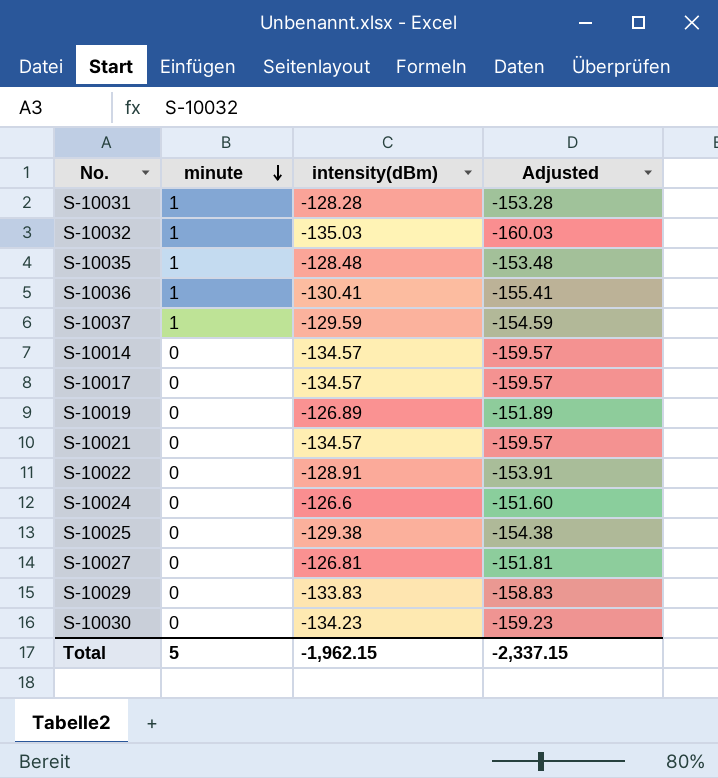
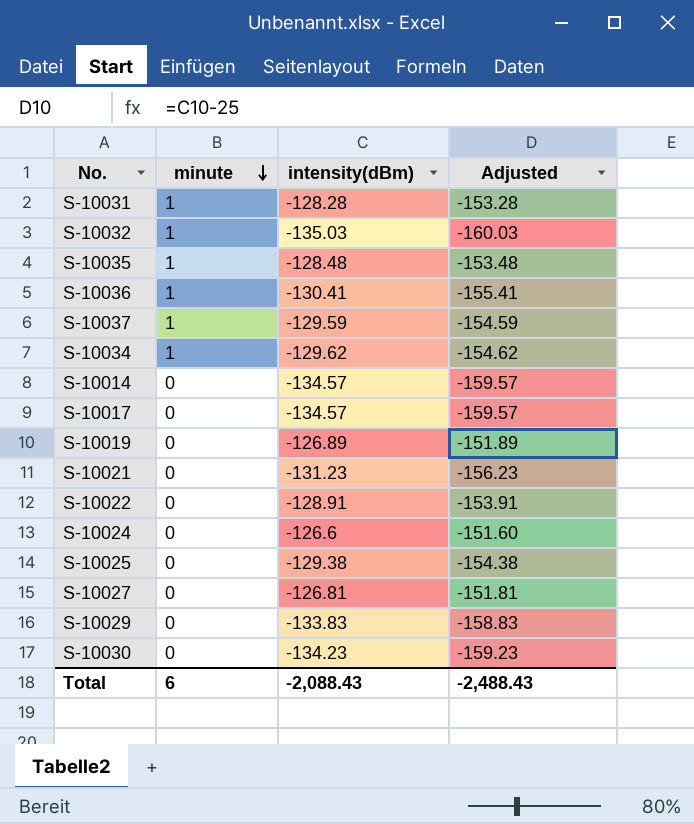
row S-10034: none -> 1 | -129.62 | -154.62
S-10021 | intensity(dBm): -134.57 -> -131.23
S-10021 | Adjusted: -159.57 -> -156.23
Total | minute: 5 -> 6
Total | intensity(dBm): -1,962.15 -> -2,088.43
Total | Adjusted: -2,337.15 -> -2,488.43

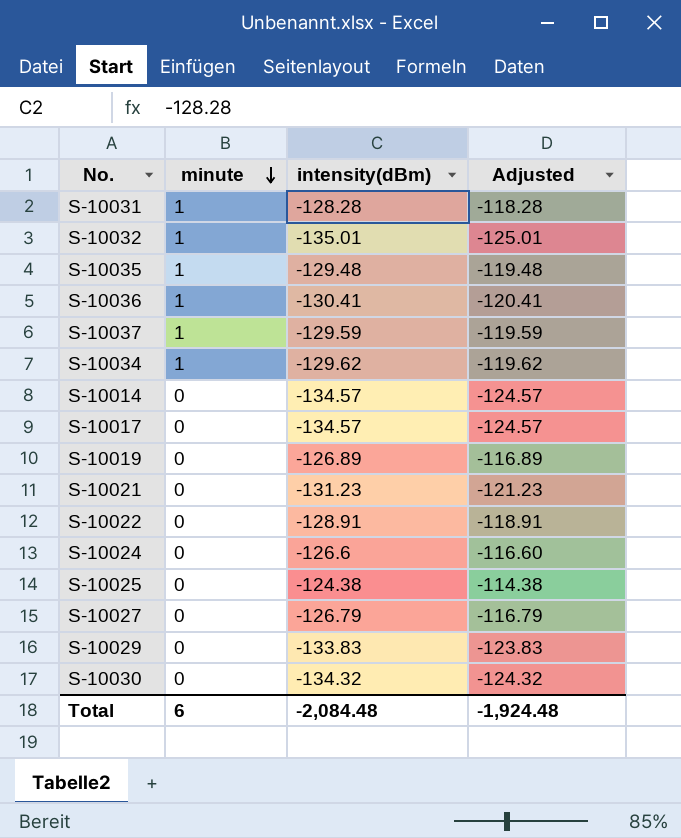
column Adjusted | formula: [intensity(dBm)] - 25 -> [intensity(dBm)] + 10
S-10032 | intensity(dBm): -135.03 -> -135.01
S-10035 | intensity(dBm): -128.48 -> -129.48
S-10025 | intensity(dBm): -129.38 -> -124.38
S-10027 | intensity(dBm): -126.81 -> -126.79
S-10030 | intensity(dBm): -134.23 -> -134.32
Total | intensity(dBm): -2,088.43 -> -2,084.48
Total | Adjusted: -2,488.43 -> -1,924.48

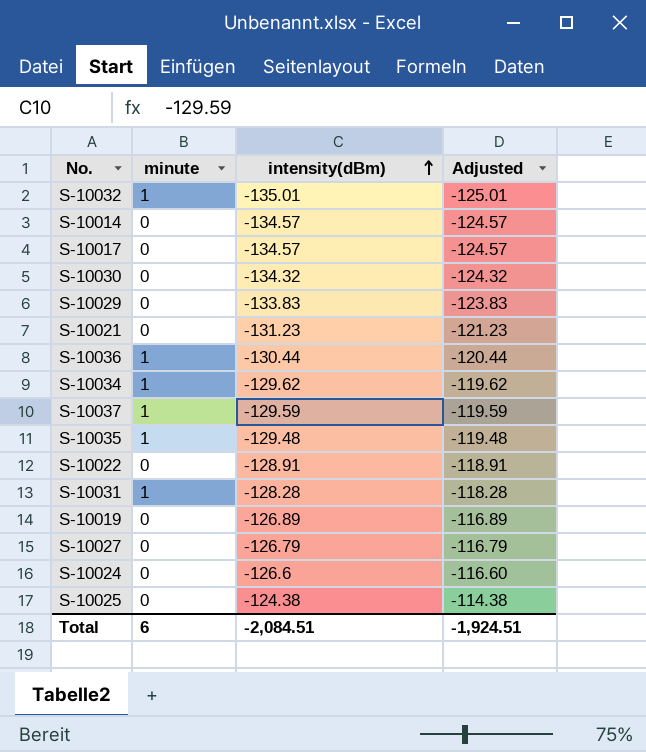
row order: minute descending -> intensity(dBm) ascending
S-10036 | intensity(dBm): -130.41 -> -130.44
S-10036 | Adjusted: -120.41 -> -120.44
Total | intensity(dBm): -2,084.48 -> -2,084.51
Total | Adjusted: -1,924.48 -> -1,924.51

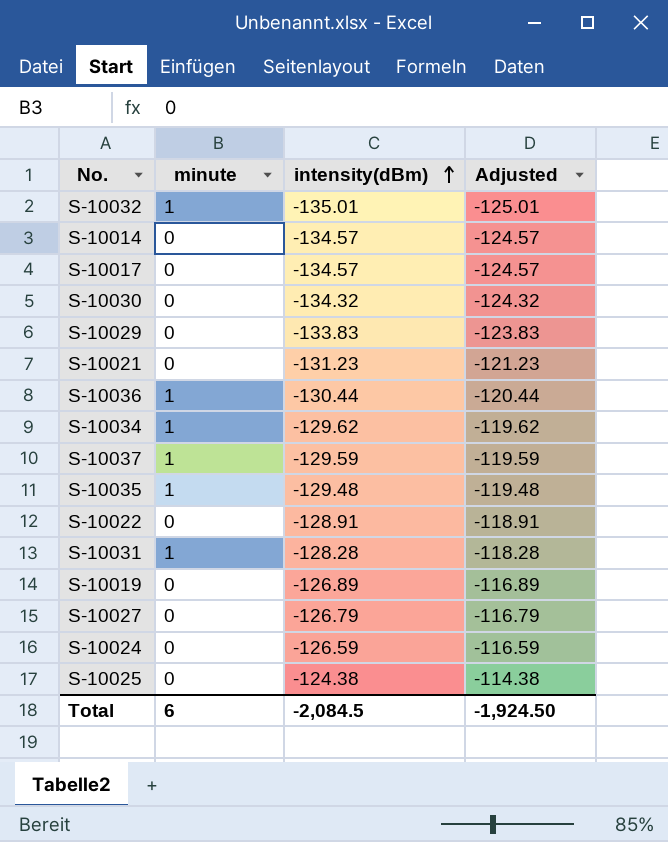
S-10024 | intensity(dBm): -126.6 -> -126.59
S-10024 | Adjusted: -116.60 -> -116.59
Total | intensity(dBm): -2,084.51 -> -2,084.5
Total | Adjusted: -1,924.51 -> -1,924.50

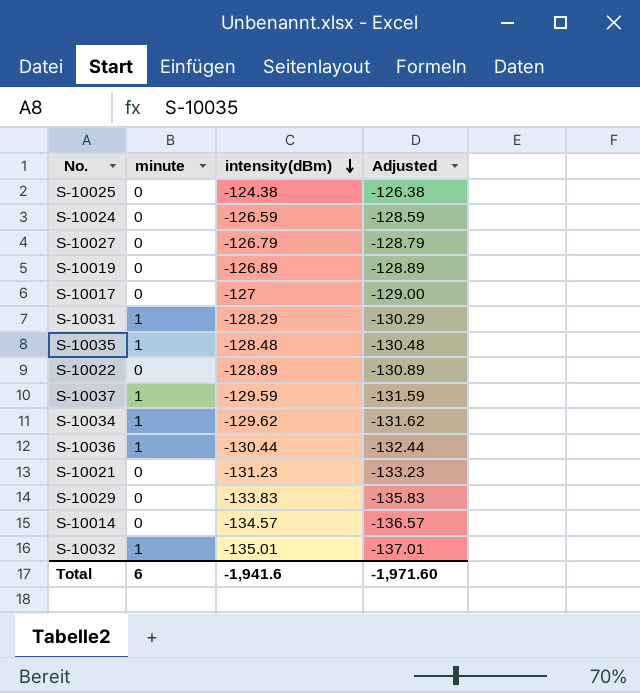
row order: intensity(dBm) ascending -> intensity(dBm) descending
column Adjusted | formula: [intensity(dBm)] + 10 -> [intensity(dBm)] - 2
row S-10030: 0 | -134.32 | -124.32 -> none
S-10017 | intensity(dBm): -134.57 -> -127
S-10031 | intensity(dBm): -128.28 -> -128.29
S-10035 | intensity(dBm): -129.48 -> -128.48
S-10022 | intensity(dBm): -128.91 -> -128.89
Total | intensity(dBm): -2,084.5 -> -1,941.6
Total | Adjusted: -1,924.50 -> -1,971.60

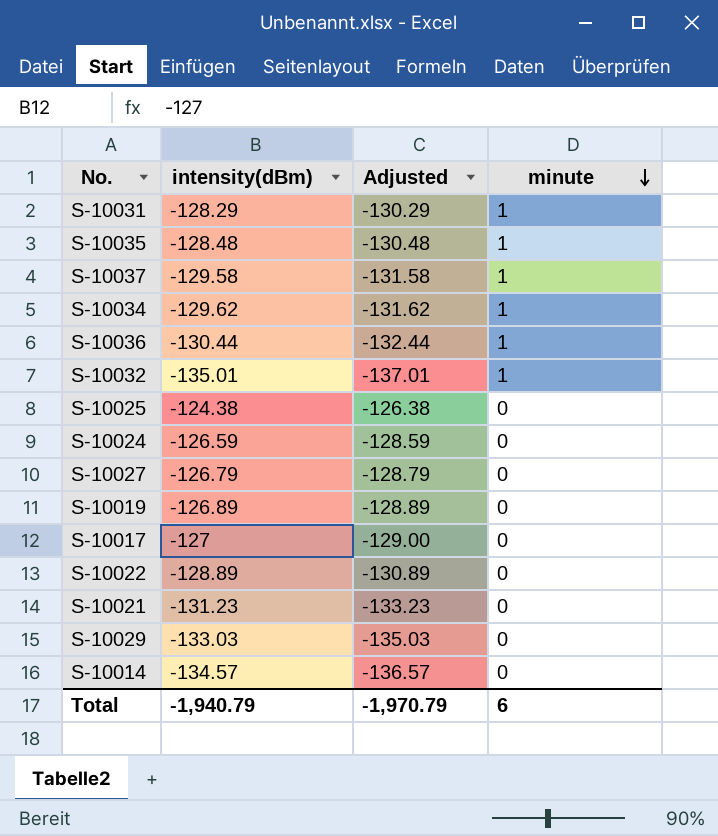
row order: intensity(dBm) descending -> minute descending
column minute | position: 2 -> 4
S-10037 | intensity(dBm): -129.59 -> -129.58
S-10037 | Adjusted: -131.59 -> -131.58
S-10029 | intensity(dBm): -133.83 -> -133.03
S-10029 | Adjusted: -135.83 -> -135.03
Total | intensity(dBm): -1,941.6 -> -1,940.79
Total | Adjusted: -1,971.60 -> -1,970.79

